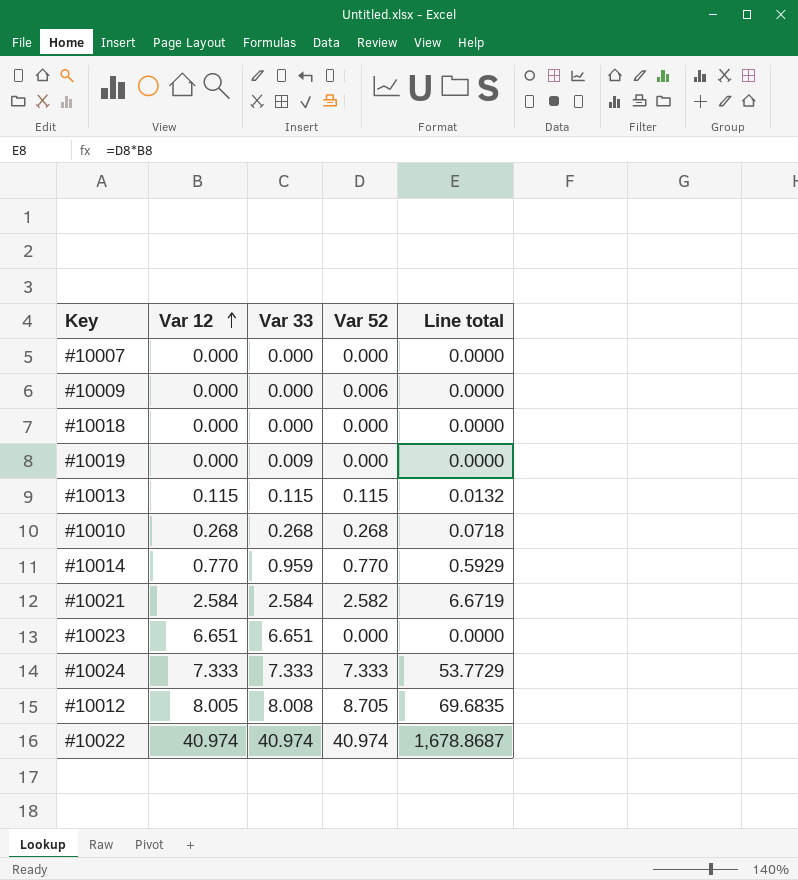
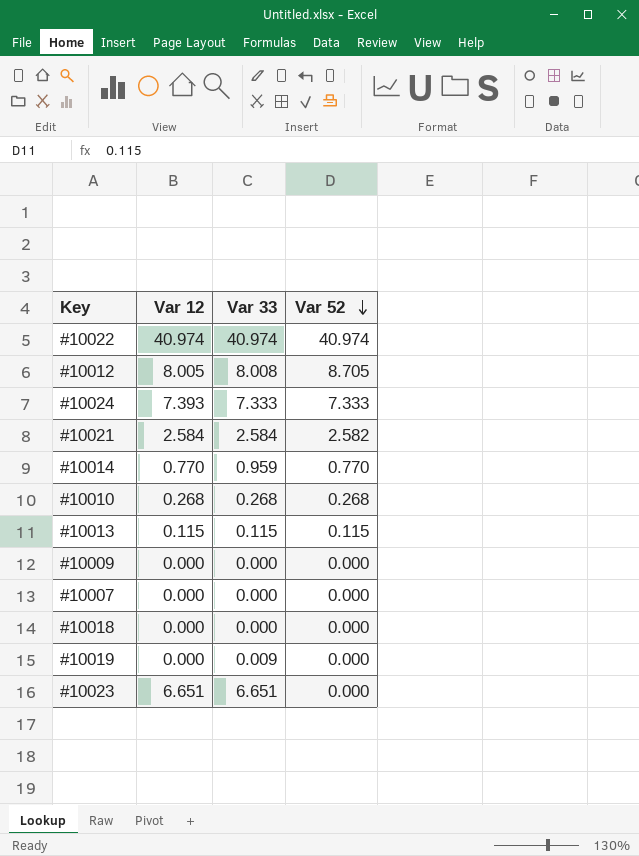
row order: Var 12 ascending -> Var 52 descending
column Line total | formula: [Var 12] * [Var 52] -> none
#10024 | Var 12: 7.333 -> 7.393
#10009 | Var 52: 0.006 -> 0.000

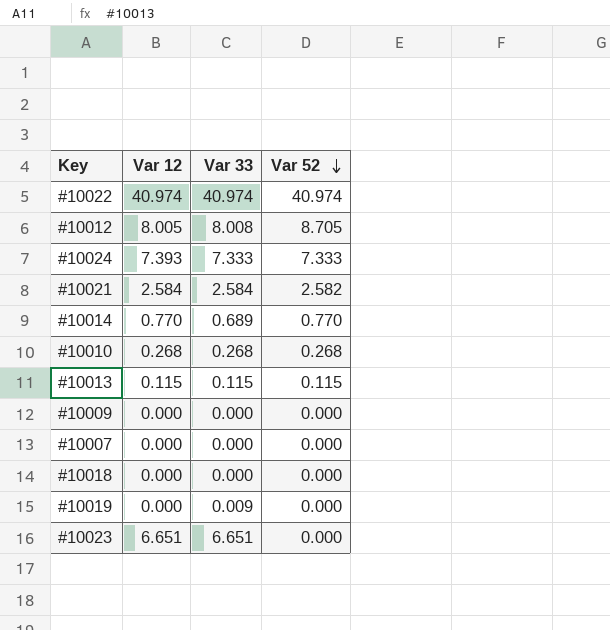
#10014 | Var 33: 0.959 -> 0.689

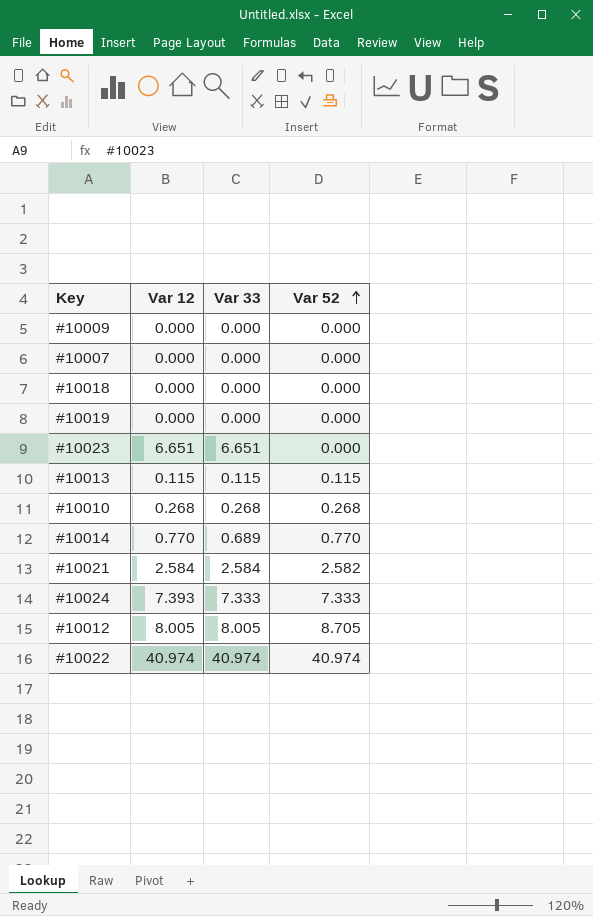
row order: Var 52 descending -> Var 52 ascending
#10019 | Var 33: 0.009 -> 0.000
#10012 | Var 33: 8.008 -> 8.005

